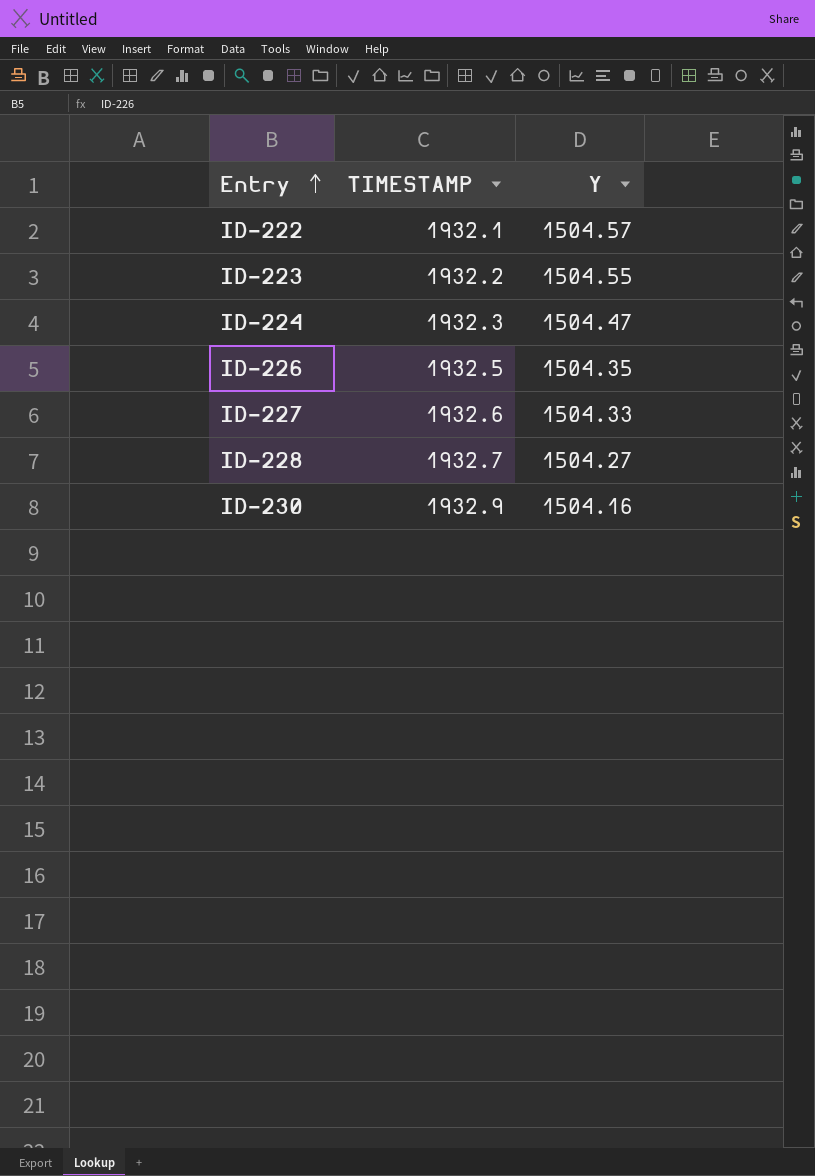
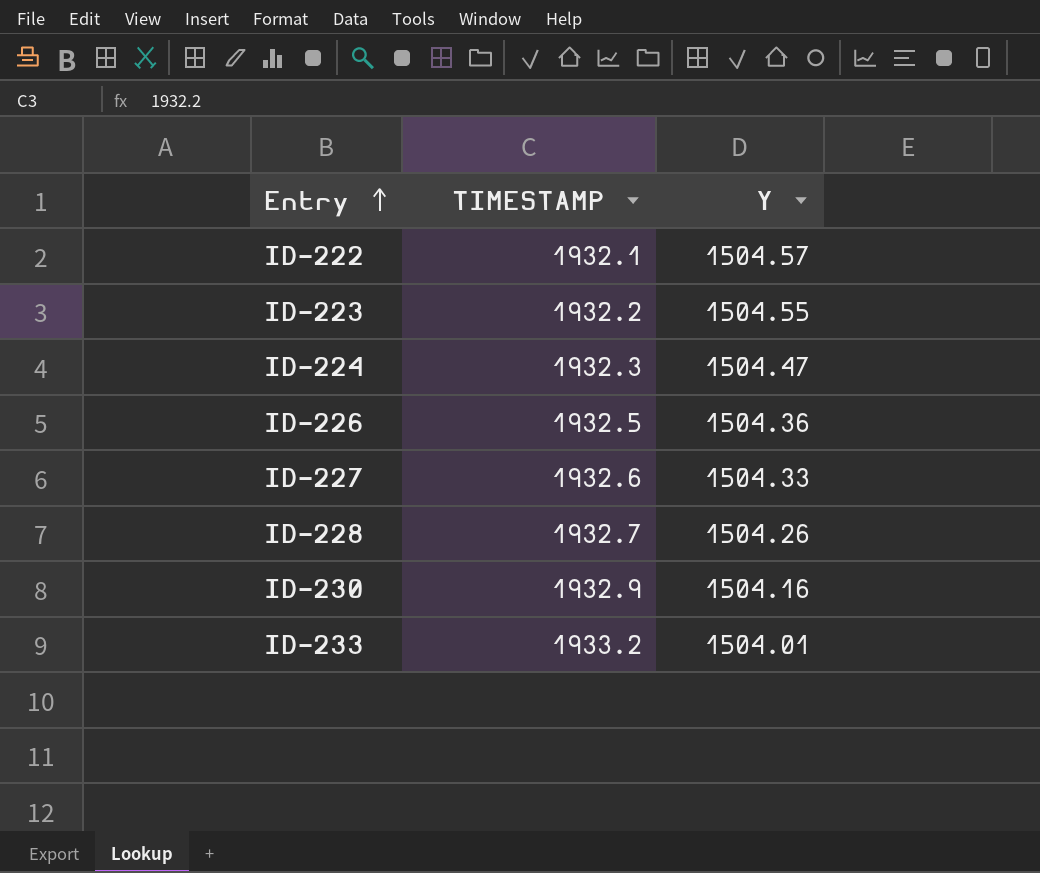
ID-226 | Y: 1504.35 -> 1504.36
ID-228 | Y: 1504.27 -> 1504.26
row ID-233: none -> 1933.2 | 1504.01

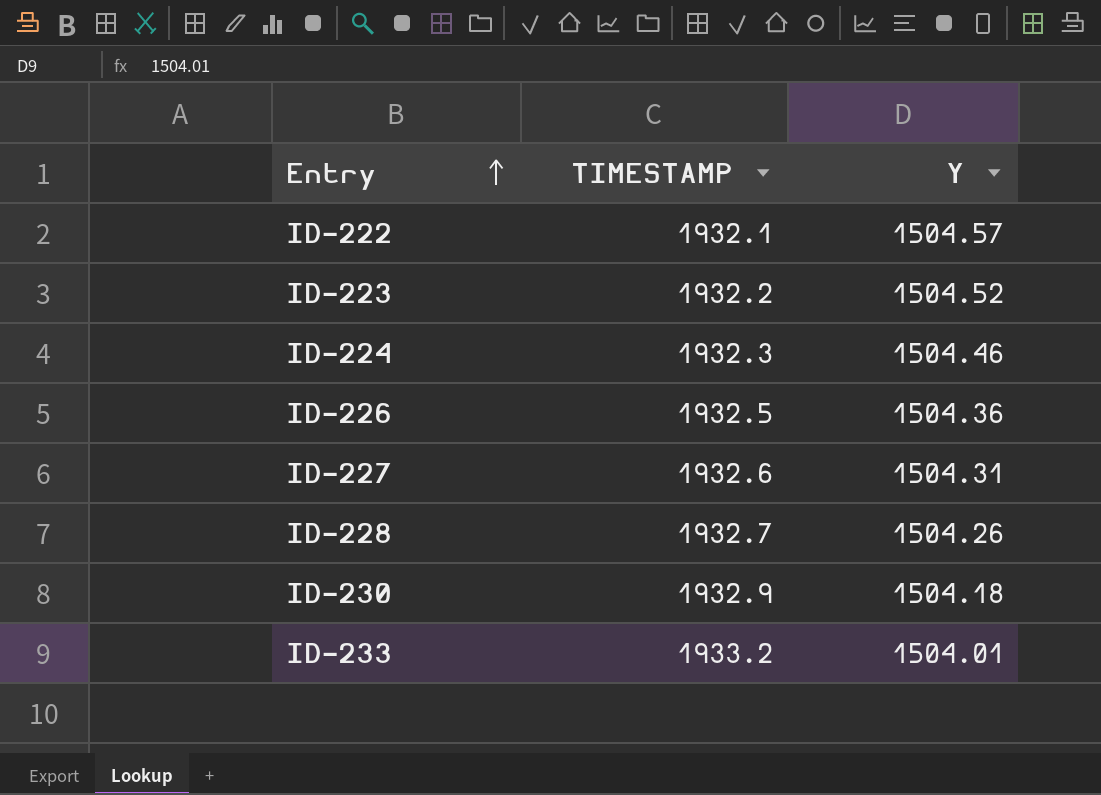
ID-223 | Y: 1504.55 -> 1504.52
ID-224 | Y: 1504.47 -> 1504.46
ID-227 | Y: 1504.33 -> 1504.31
ID-230 | Y: 1504.16 -> 1504.18

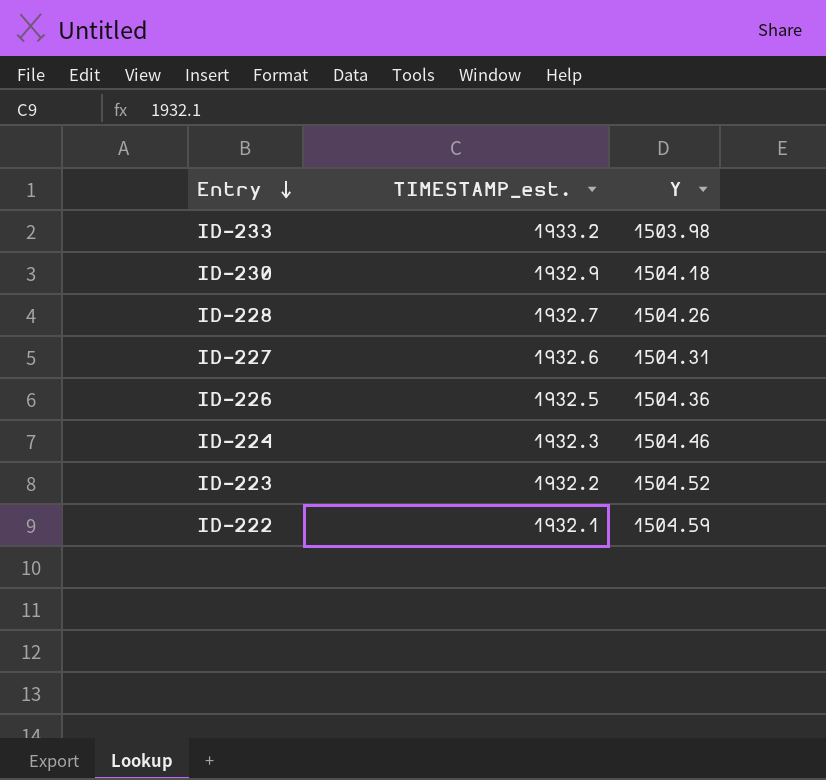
row order: Entry ascending -> Entry descending
column name: TIMESTAMP -> TIMESTAMP_est.
ID-233 | Y: 1504.01 -> 1503.98
ID-222 | Y: 1504.57 -> 1504.59

